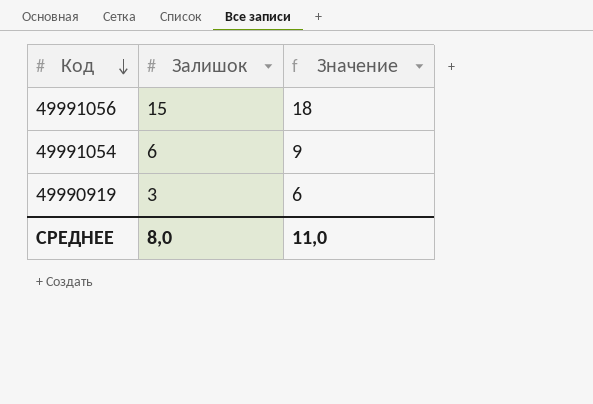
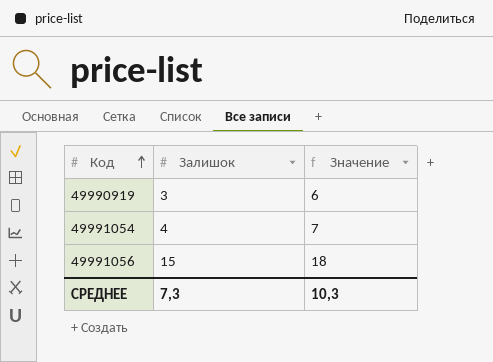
row order: Код descending -> Код ascending
49991054 | Залишок: 6 -> 4
49991054 | Значение: 9 -> 7
СРЕДНЕЕ | Залишок: 8,0 -> 7,3
СРЕДНЕЕ | Значение: 11,0 -> 10,3

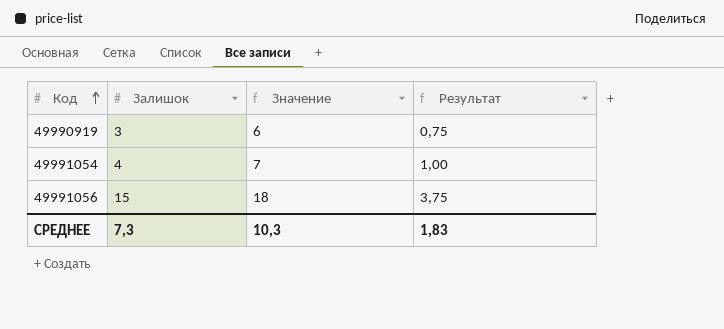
column Результат | formula: none -> [Залишок] * 0,25

